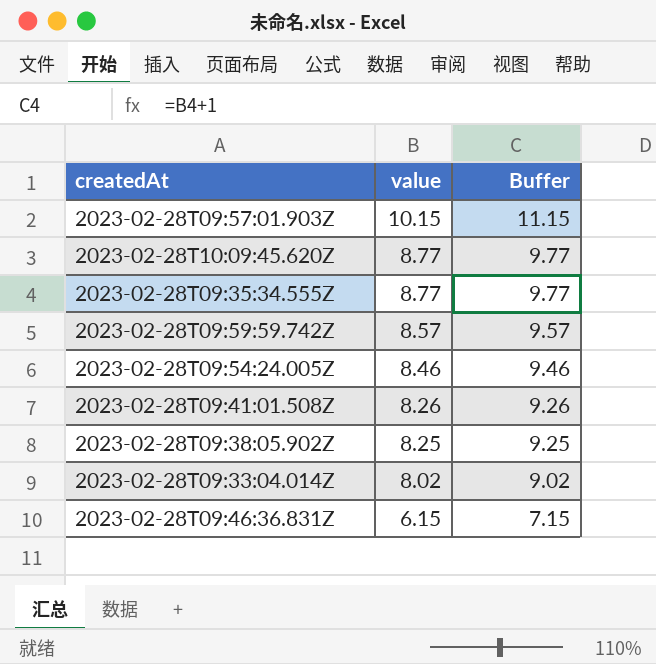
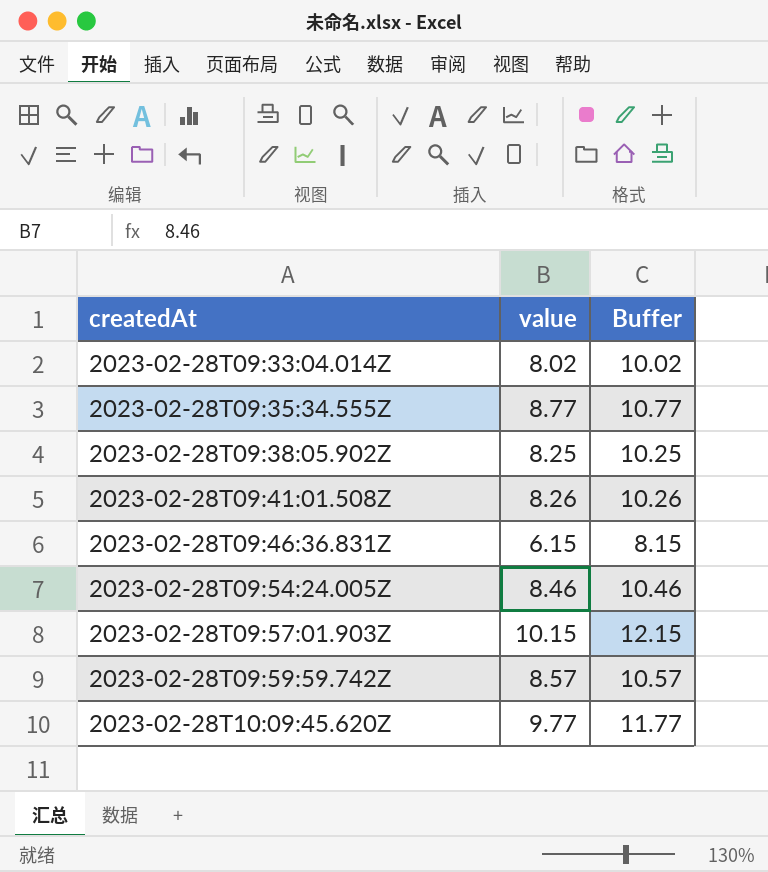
row order: value descending -> createdAt ascending
column Buffer | formula: [value] + 1 -> [value] + 2
2023-02-28T10:09:45.620Z | value: 8.77 -> 9.77

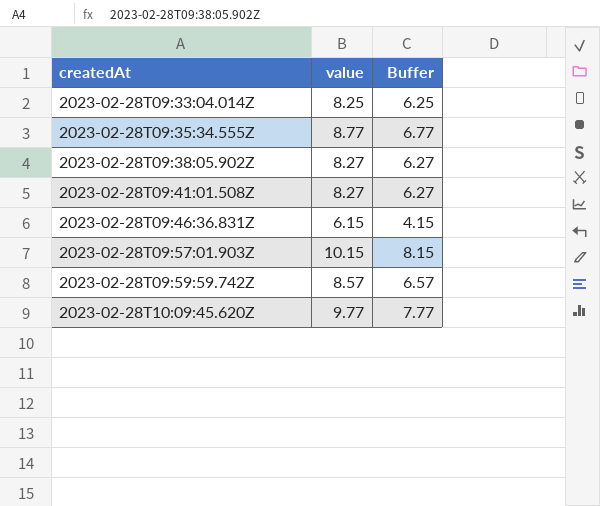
column Buffer | formula: [value] + 2 -> [value] - 2
row 2023-02-28T09:54:24.005Z: 8.46 | 10.46 -> none
2023-02-28T09:33:04.014Z | value: 8.02 -> 8.25
2023-02-28T09:38:05.902Z | value: 8.25 -> 8.27
2023-02-28T09:41:01.508Z | value: 8.26 -> 8.27

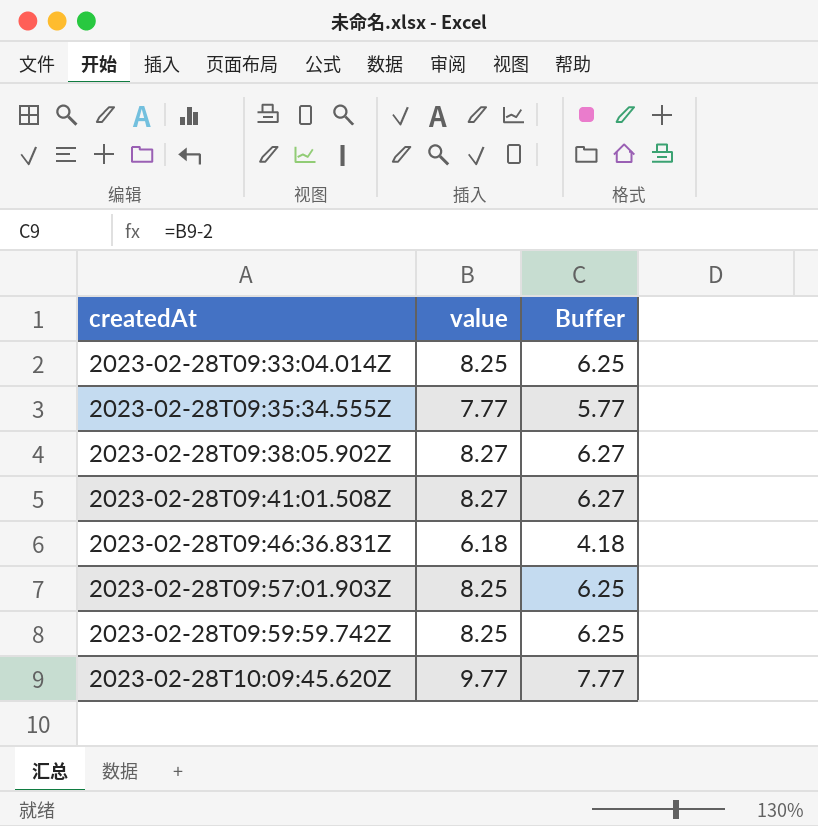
2023-02-28T09:35:34.555Z | value: 8.77 -> 7.77
2023-02-28T09:35:34.555Z | Buffer: 6.77 -> 5.77
2023-02-28T09:46:36.831Z | value: 6.15 -> 6.18
2023-02-28T09:46:36.831Z | Buffer: 4.15 -> 4.18
2023-02-28T09:57:01.903Z | value: 10.15 -> 8.25
2023-02-28T09:57:01.903Z | Buffer: 8.15 -> 6.25
2023-02-28T09:59:59.742Z | value: 8.57 -> 8.25
2023-02-28T09:59:59.742Z | Buffer: 6.57 -> 6.25

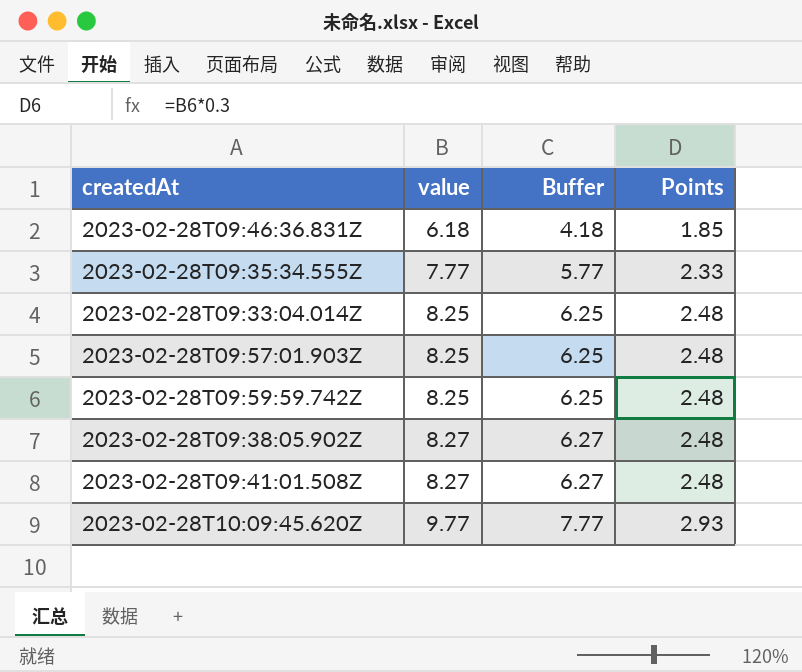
row order: createdAt ascending -> value ascending
column Points | formula: none -> [value] * 0.3

